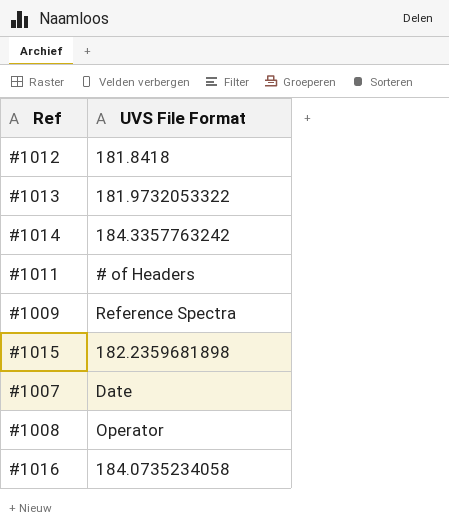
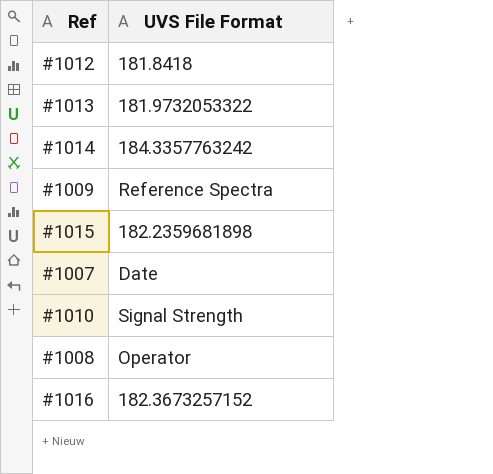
row #1011: # of Headers -> none
row #1010: none -> Signal Strength
#1016 | UVS File Format: 184.0735234058 -> 182.3673257152

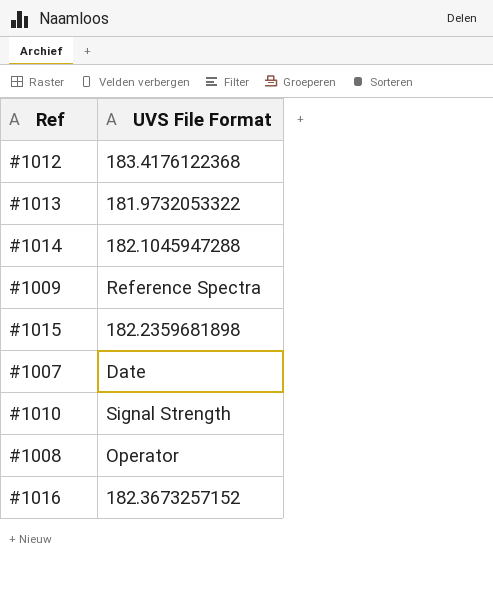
#1012 | UVS File Format: 181.8418 -> 183.4176122368
#1014 | UVS File Format: 184.3357763242 -> 182.1045947288

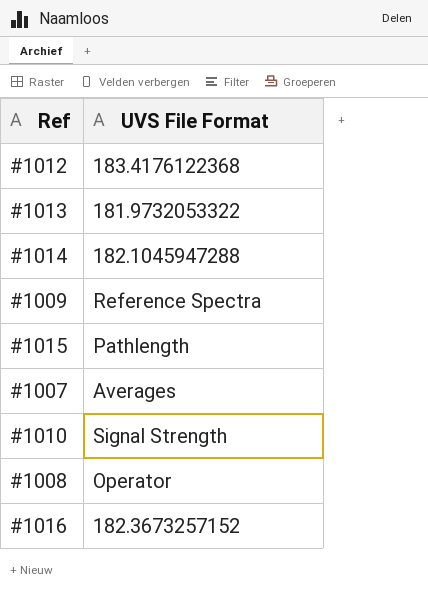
#1015 | UVS File Format: 182.2359681898 -> Pathlength
#1007 | UVS File Format: Date -> Averages

